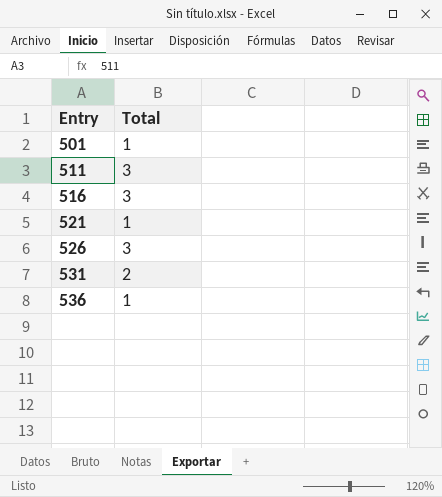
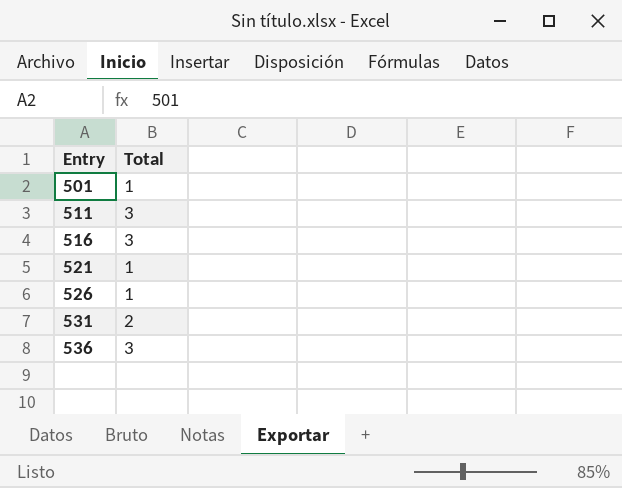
526 | Total: 3 -> 1
536 | Total: 1 -> 3

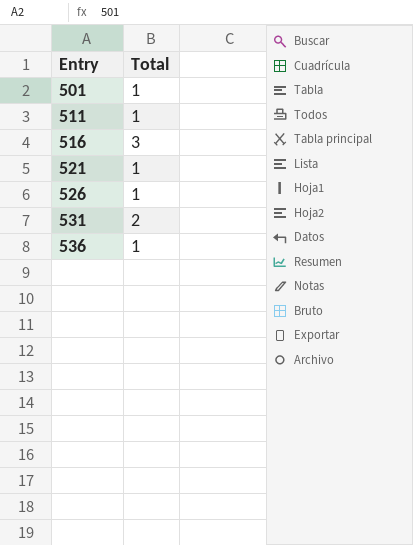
511 | Total: 3 -> 1
536 | Total: 3 -> 1

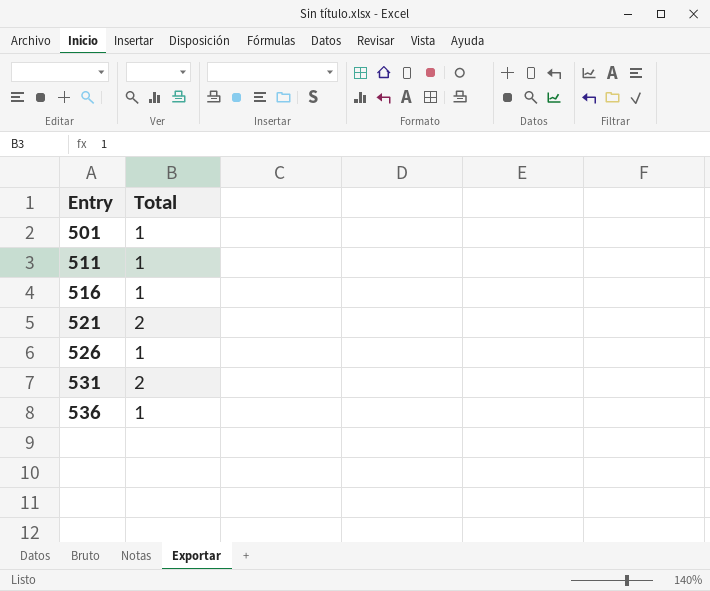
516 | Total: 3 -> 1
521 | Total: 1 -> 2

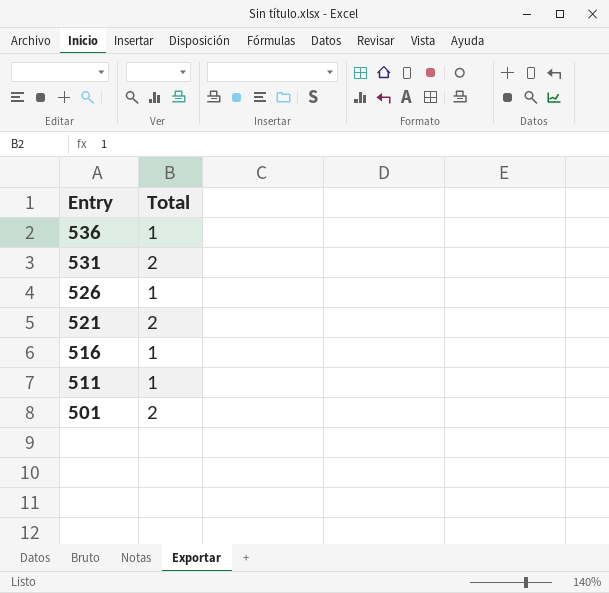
row order: Entry ascending -> Entry descending
501 | Total: 1 -> 2

